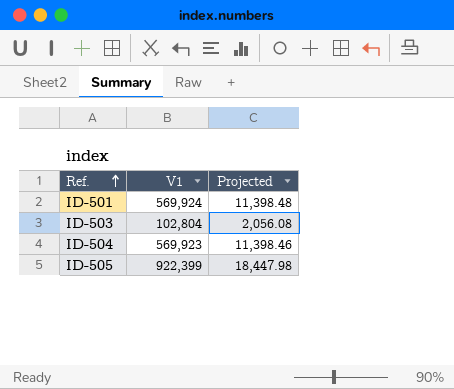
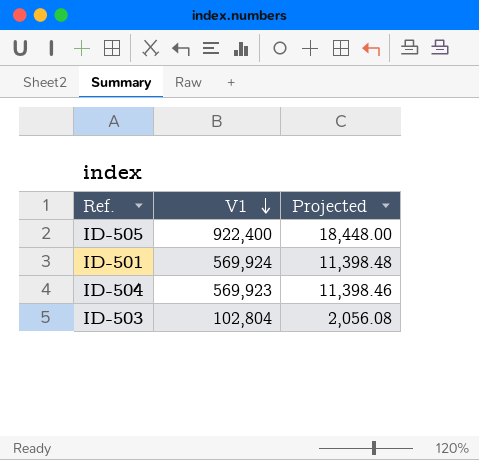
row order: Ref. ascending -> V1 descending
ID-505 | V1: 922,399 -> 922,400
ID-505 | Projected: 18,447.98 -> 18,448.00

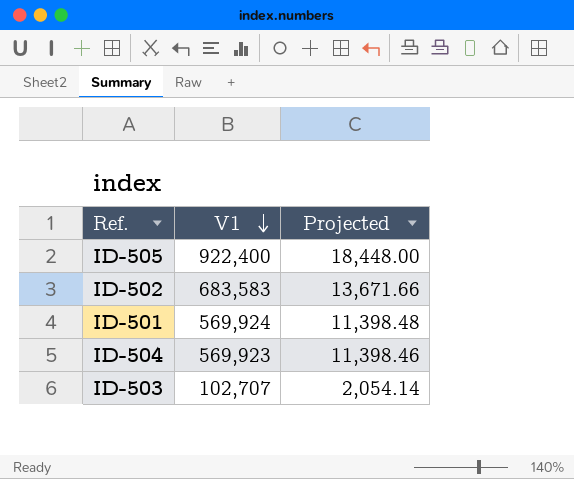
row ID-502: none -> 683,583 | 13,671.66
ID-503 | V1: 102,804 -> 102,707
ID-503 | Projected: 2,056.08 -> 2,054.14

